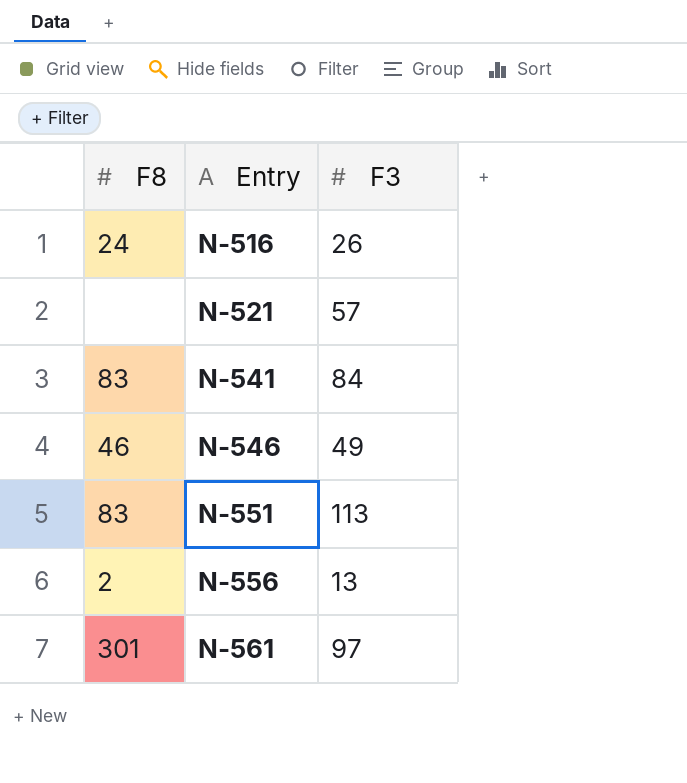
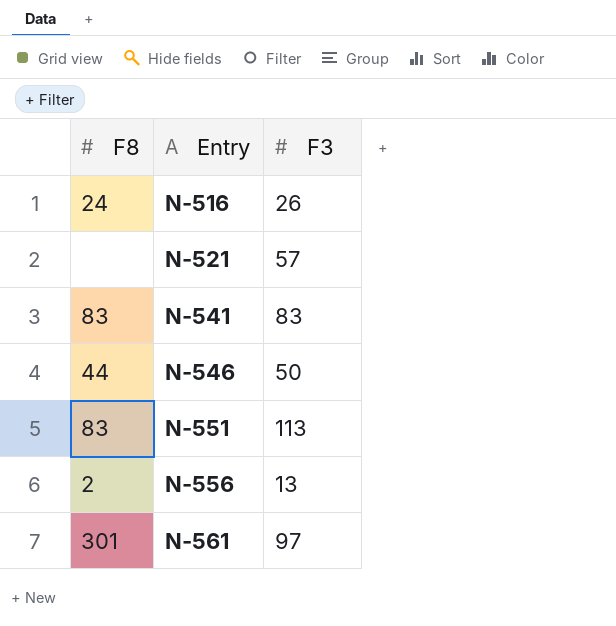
N-541 | F3: 84 -> 83
N-546 | F8: 46 -> 44
N-546 | F3: 49 -> 50

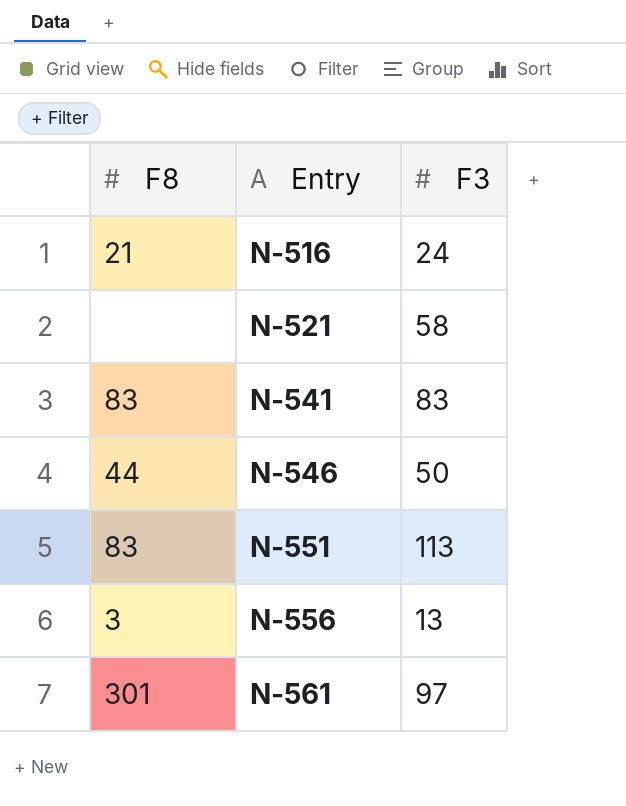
N-516 | F8: 24 -> 21
N-516 | F3: 26 -> 24
N-521 | F3: 57 -> 58
N-556 | F8: 2 -> 3

